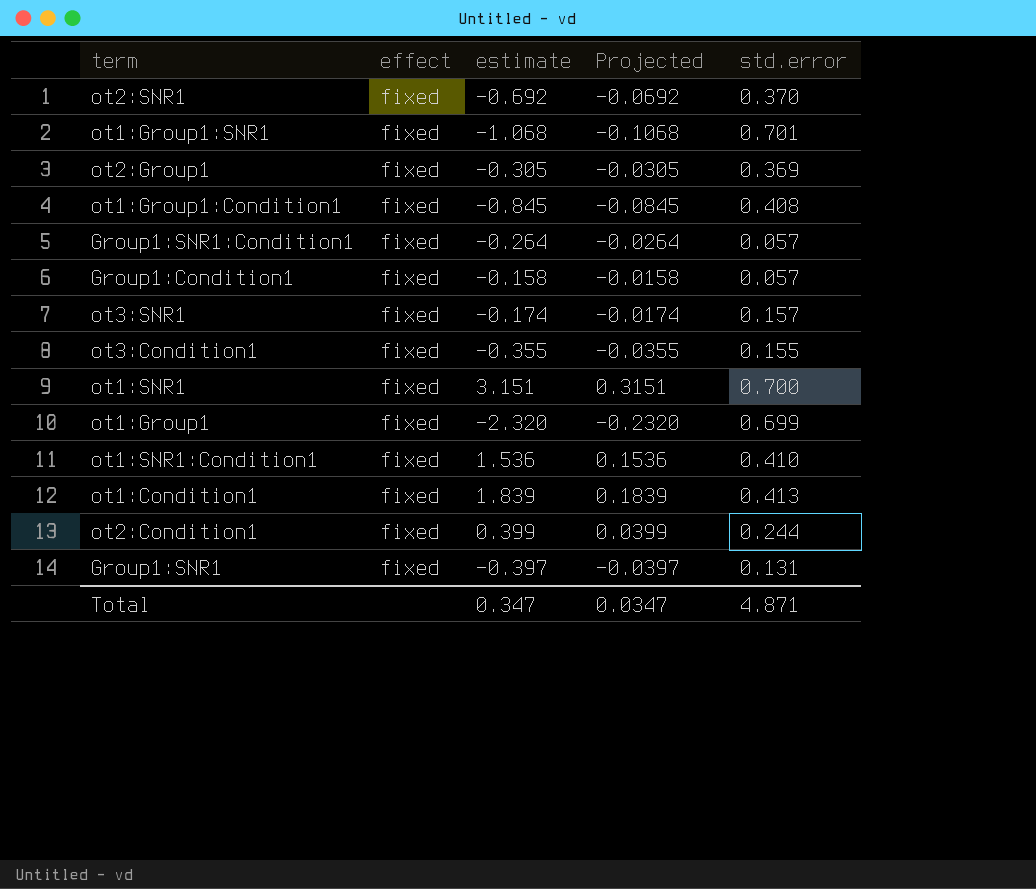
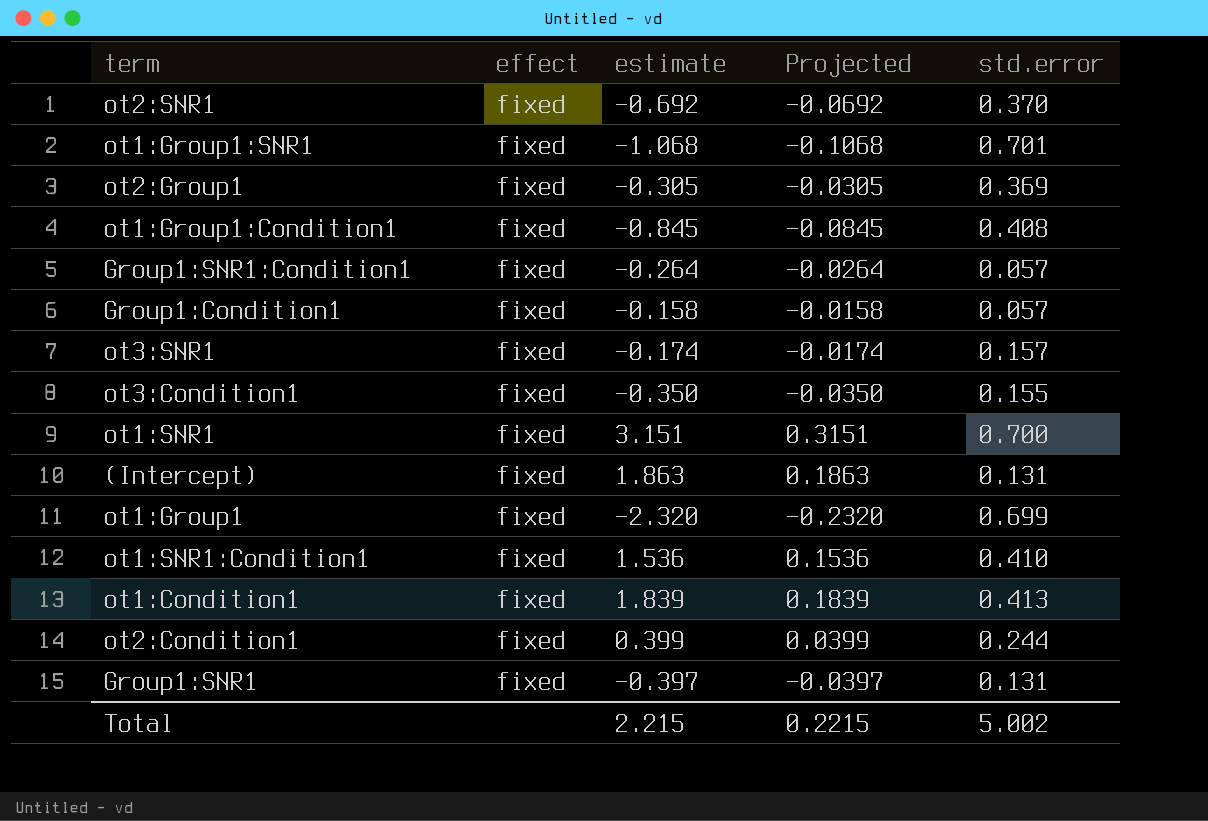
ot3:Condition1 | estimate: -0.355 -> -0.350
ot3:Condition1 | Projected: -0.0355 -> -0.0350
row (Intercept): none -> fixed | 1.863 | 0.1863 | 0.131
Total | estimate: 0.347 -> 2.215
Total | Projected: 0.0347 -> 0.2215
Total | std.error: 4.871 -> 5.002

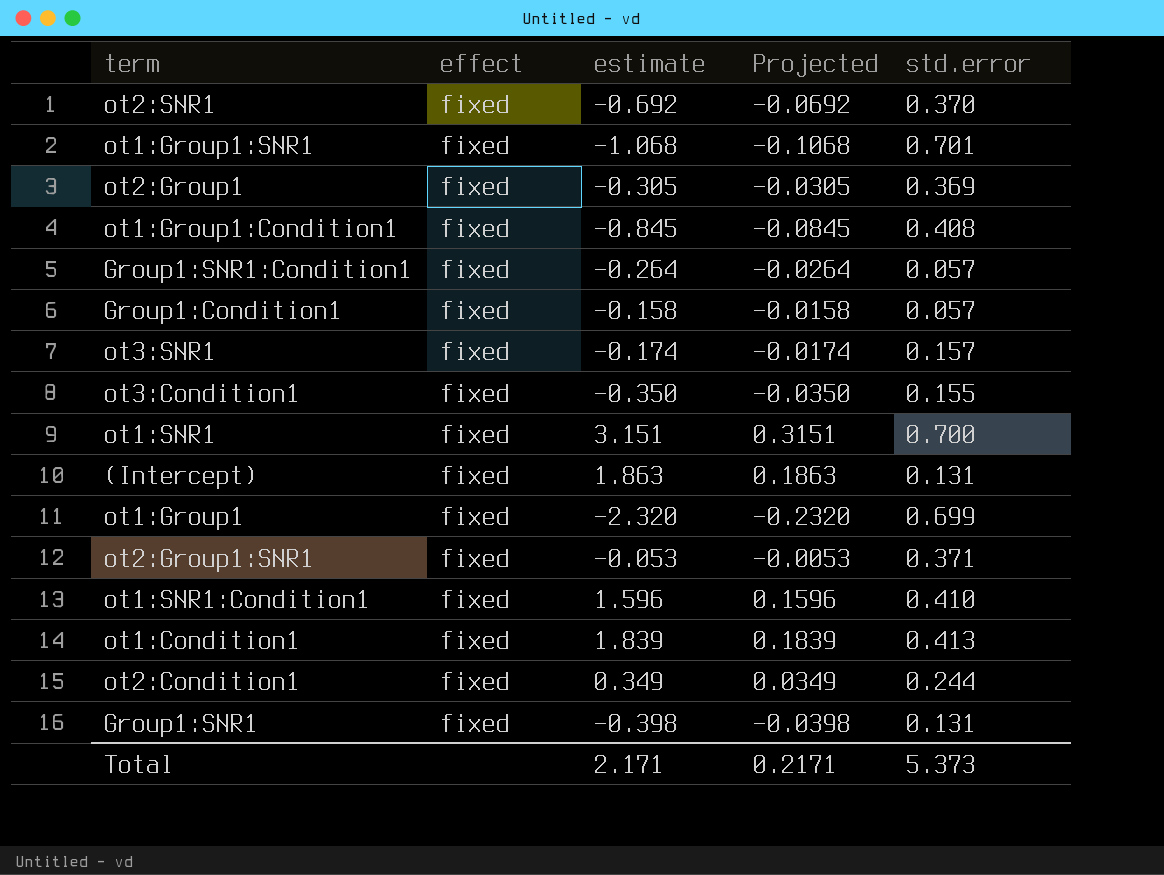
row ot2:Group1:SNR1: none -> fixed | -0.053 | -0.0053 | 0.371
ot1:SNR1:Condition1 | estimate: 1.536 -> 1.596
ot1:SNR1:Condition1 | Projected: 0.1536 -> 0.1596
ot2:Condition1 | estimate: 0.399 -> 0.349
ot2:Condition1 | Projected: 0.0399 -> 0.0349
Group1:SNR1 | estimate: -0.397 -> -0.398
Group1:SNR1 | Projected: -0.0397 -> -0.0398
Total | estimate: 2.215 -> 2.171
Total | Projected: 0.2215 -> 0.2171
Total | std.error: 5.002 -> 5.373

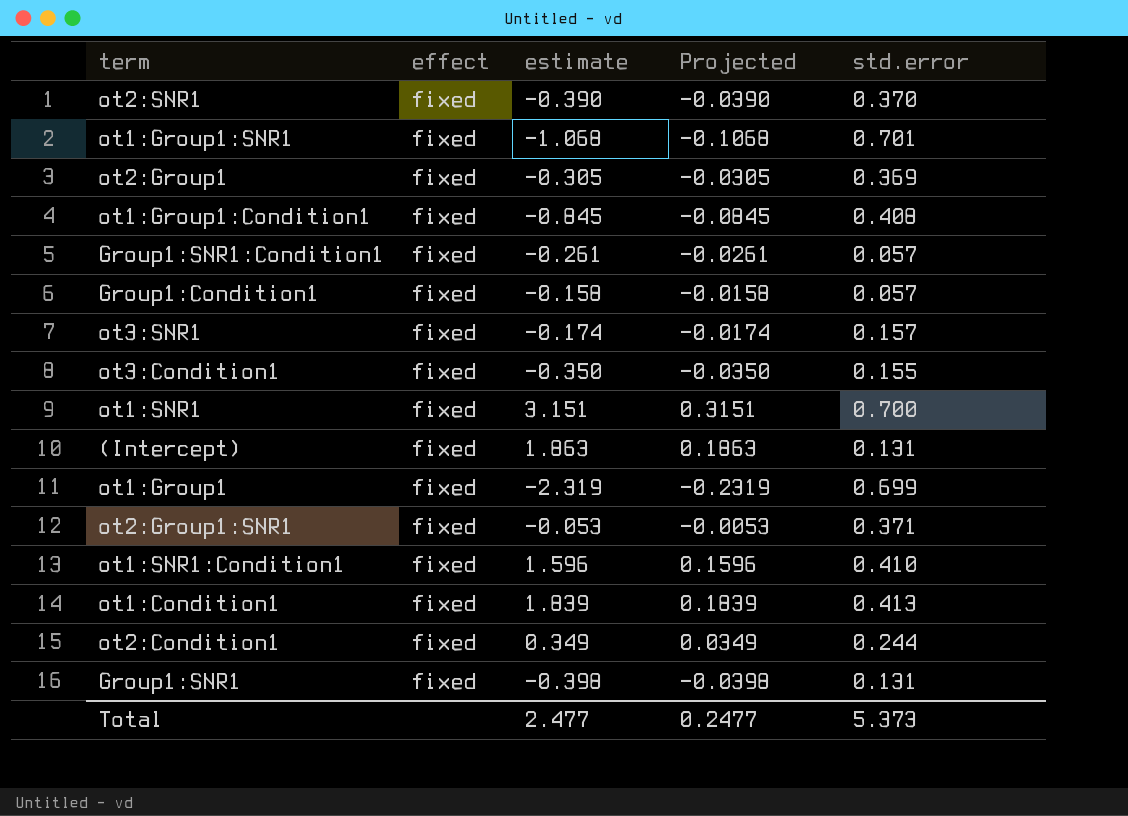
ot2:SNR1 | estimate: -0.692 -> -0.390
ot2:SNR1 | Projected: -0.0692 -> -0.0390
Group1:SNR1:Condition1 | estimate: -0.264 -> -0.261
Group1:SNR1:Condition1 | Projected: -0.0264 -> -0.0261
ot1:Group1 | estimate: -2.320 -> -2.319
ot1:Group1 | Projected: -0.2320 -> -0.2319
Total | estimate: 2.171 -> 2.477
Total | Projected: 0.2171 -> 0.2477

